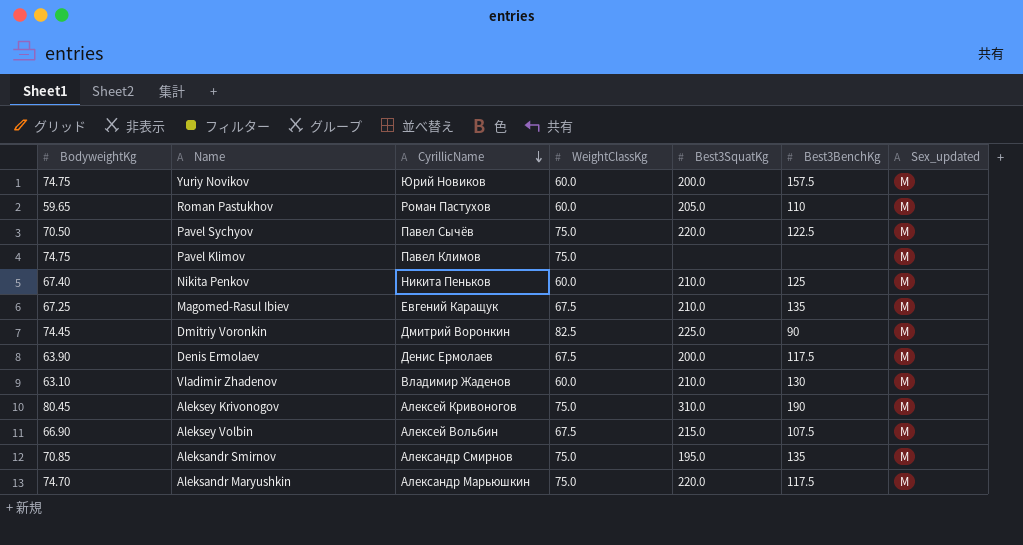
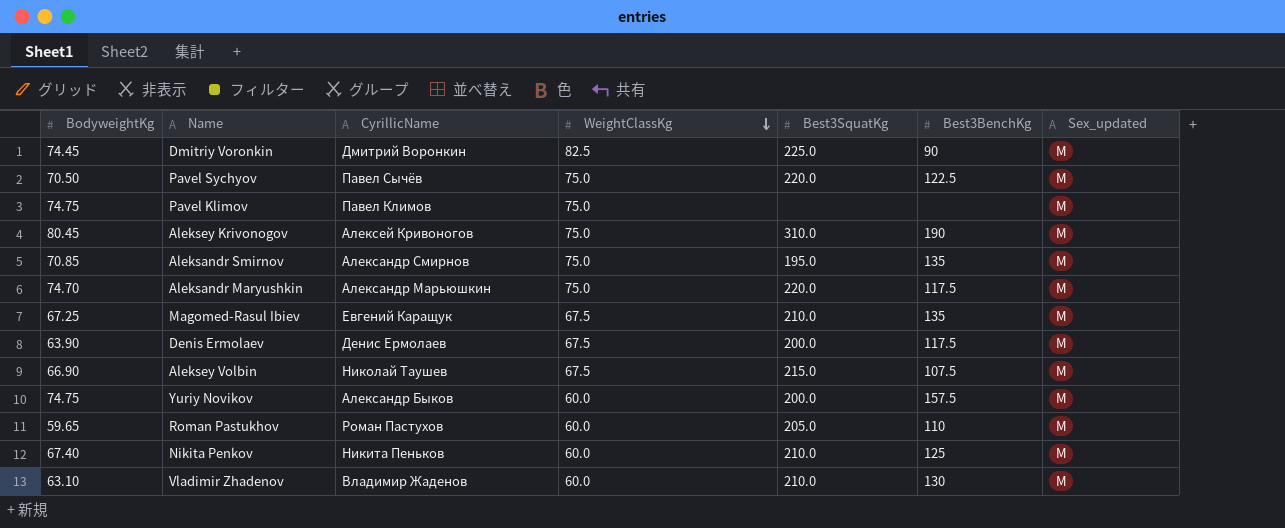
row order: CyrillicName descending -> WeightClassKg descending
Aleksey Volbin | CyrillicName: Алексей Вольбин -> Николай Таушев
Yuriy Novikov | CyrillicName: Юрий Новиков -> Александр Быков

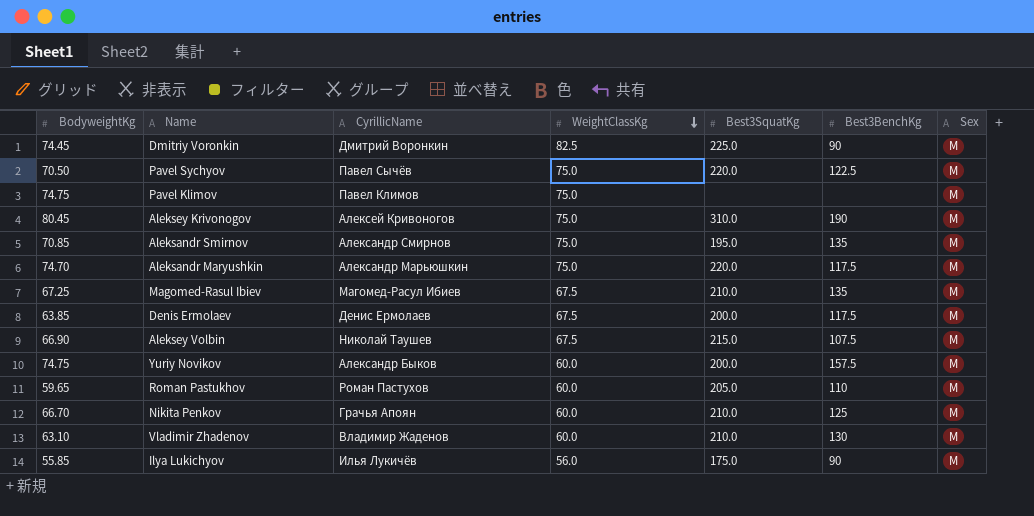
column name: Sex_updated -> Sex
Magomed-Rasul Ibiev | CyrillicName: Евгений Каращук -> Магомед-Расул Ибиев
Denis Ermolaev | BodyweightKg: 63.90 -> 63.85
Nikita Penkov | BodyweightKg: 67.40 -> 66.70
Nikita Penkov | CyrillicName: Никита Пеньков -> Грачья Апоян
row Ilya Lukichyov: none -> 55.85 | Илья Лукичёв | 56.0 | 175.0 | 90 | M

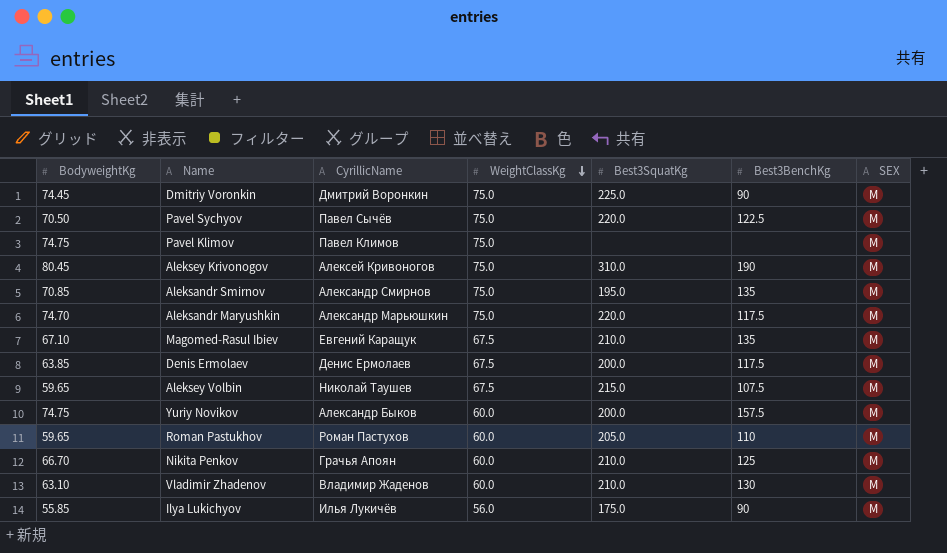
column name: Sex -> SEX
Dmitriy Voronkin | WeightClassKg: 82.5 -> 75.0
Magomed-Rasul Ibiev | BodyweightKg: 67.25 -> 67.10
Magomed-Rasul Ibiev | CyrillicName: Магомед-Расул Ибиев -> Евгений Каращук
Aleksey Volbin | BodyweightKg: 66.90 -> 59.65

